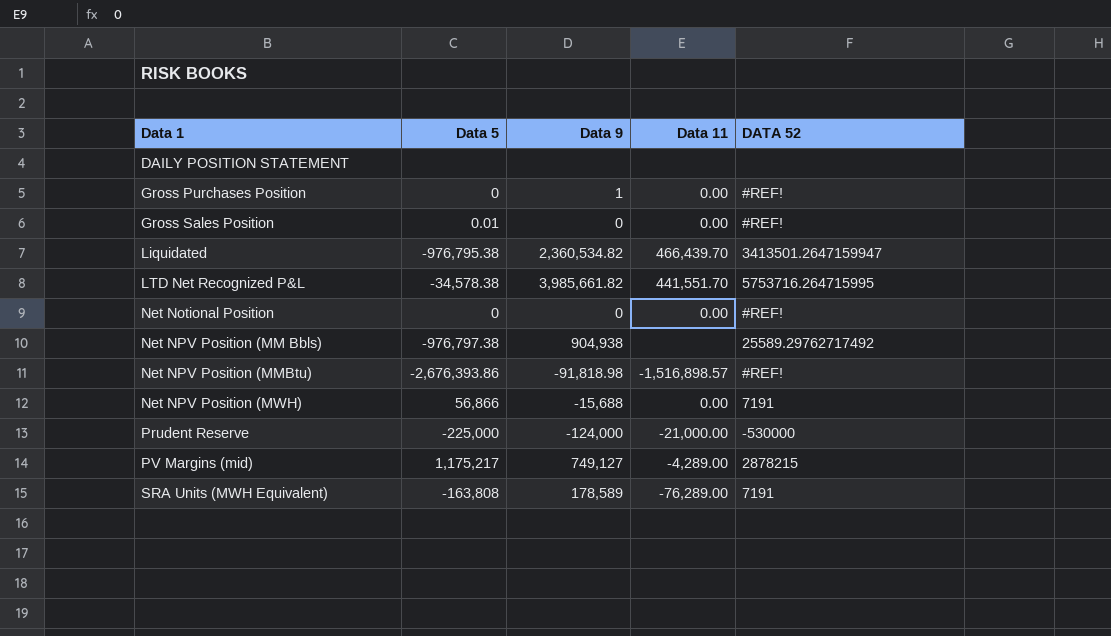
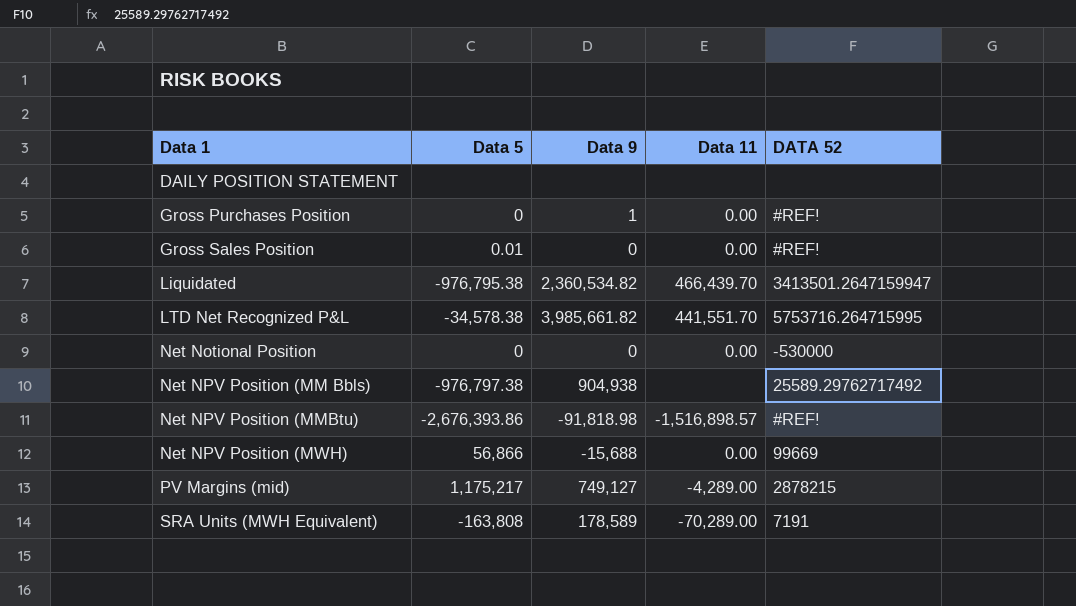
row Prudent Reserve: -225,000 | -124,000 | -21,000.00 | -530000 -> none
Net Notional Position | DATA 52: #REF! -> -530000
Net NPV Position (MWH) | DATA 52: 7191 -> 99669
SRA Units (MWH Equivalent) | Data 11: -76,289.00 -> -70,289.00

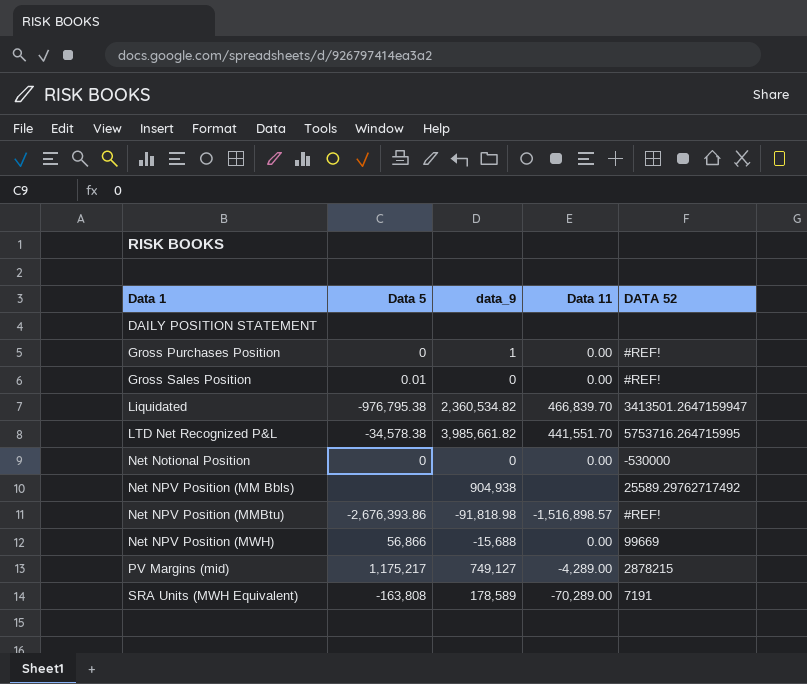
column name: Data 9 -> data_9
Liquidated | Data 11: 466,439.70 -> 466,839.70
Net NPV Position (MM Bbls) | Data 5: -976,797.38 -> none

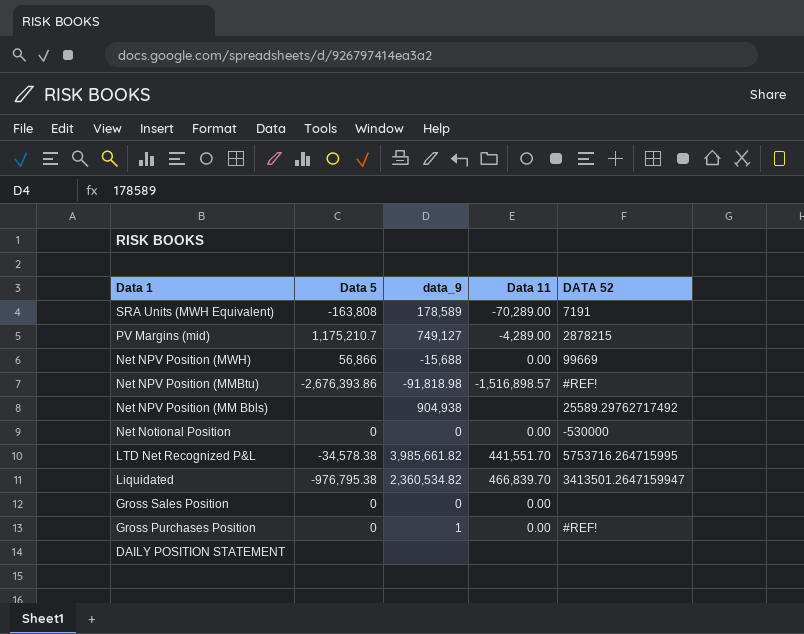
row order: Data 1 ascending -> Data 1 descending
PV Margins (mid) | Data 5: 1,175,217 -> 1,175,210.7
Gross Sales Position | Data 5: 0.01 -> 0
Gross Sales Position | DATA 52: #REF! -> none

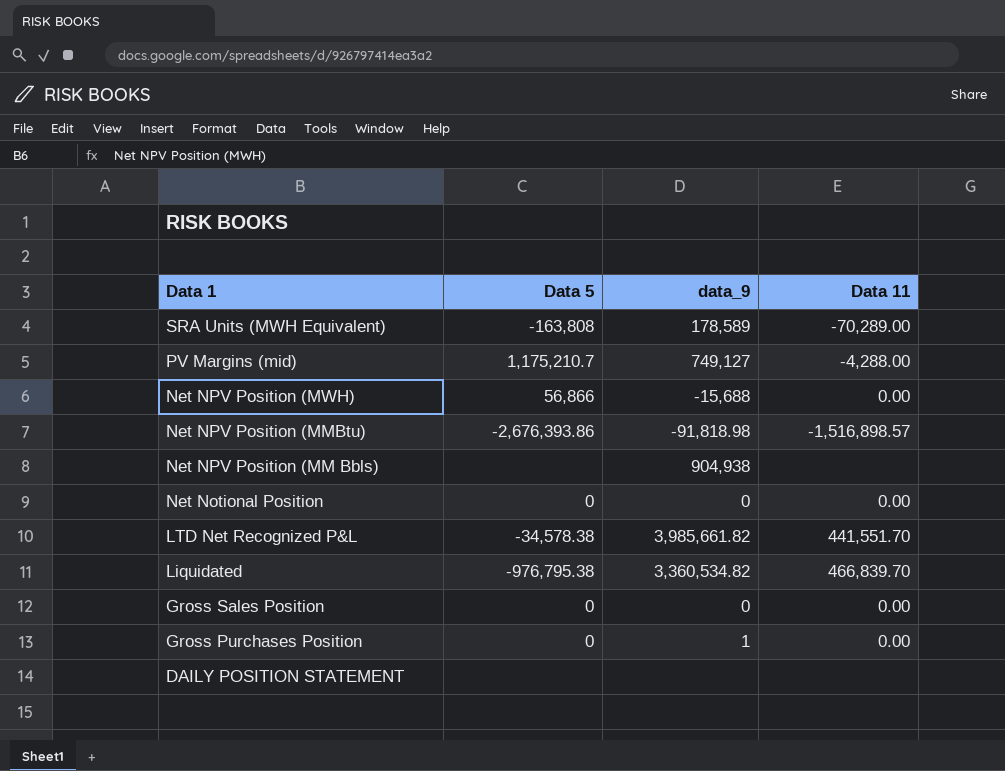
column DATA 52 | position: 5 -> none
PV Margins (mid) | Data 11: -4,289.00 -> -4,288.00
Liquidated | data_9: 2,360,534.82 -> 3,360,534.82

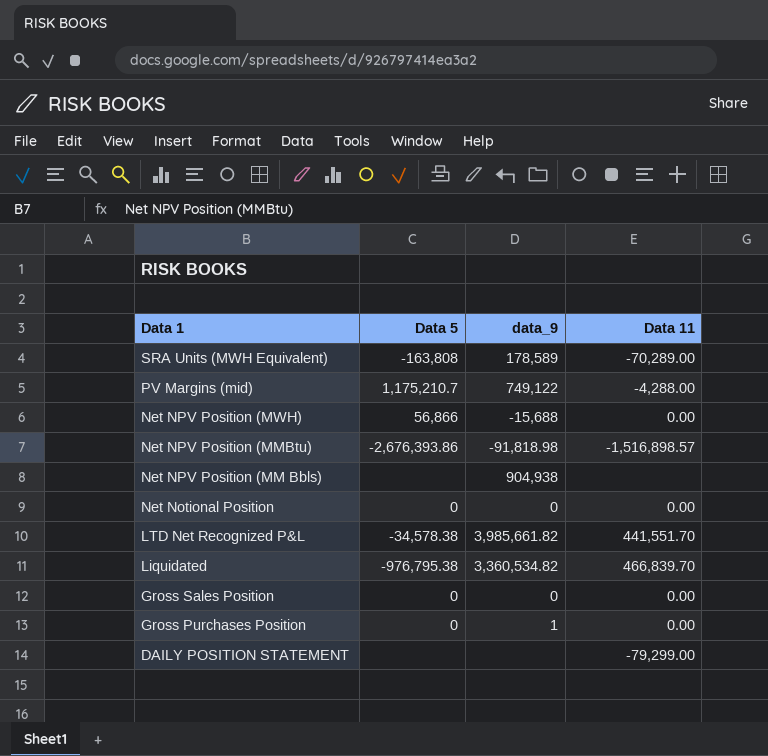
PV Margins (mid) | data_9: 749,127 -> 749,122
DAILY POSITION STATEMENT | Data 11: none -> -79,299.00

